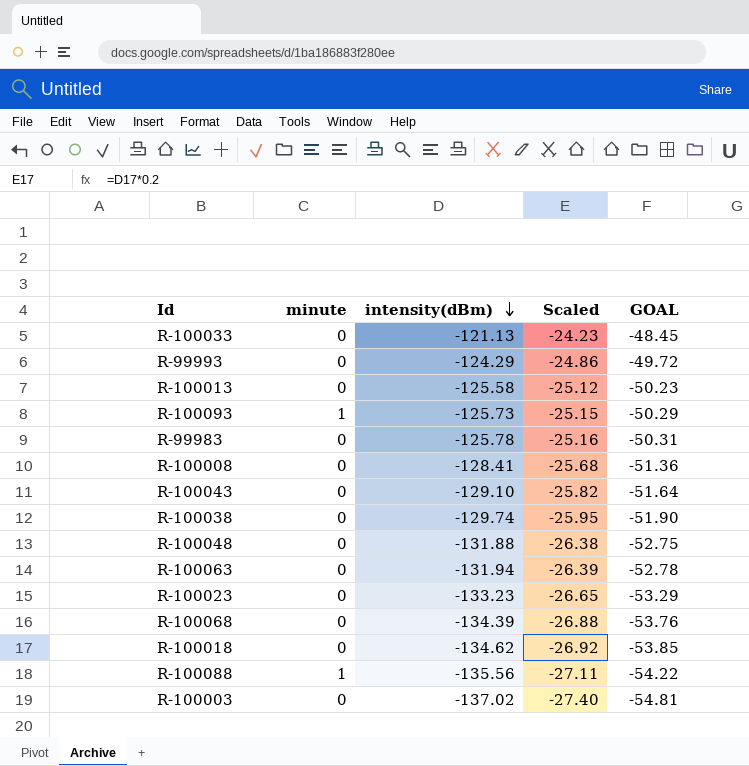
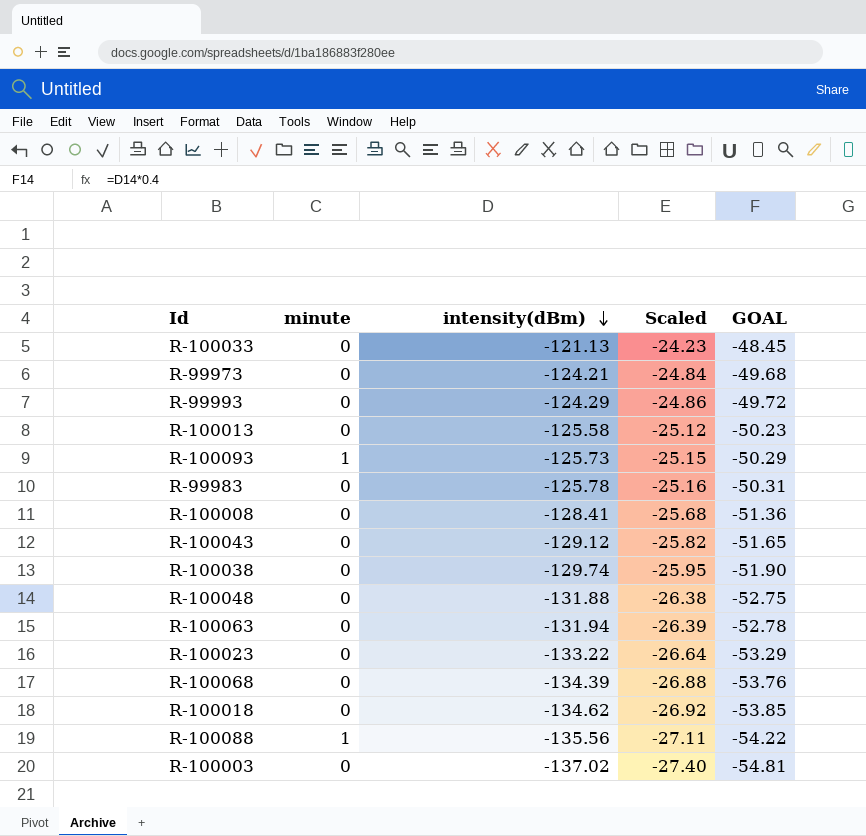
row R-99973: none -> 0 | -124.21 | -24.84 | -49.68
R-100043 | intensity(dBm): -129.10 -> -129.12
R-100043 | GOAL: -51.64 -> -51.65
R-100023 | intensity(dBm): -133.23 -> -133.22
R-100023 | Scaled: -26.65 -> -26.64

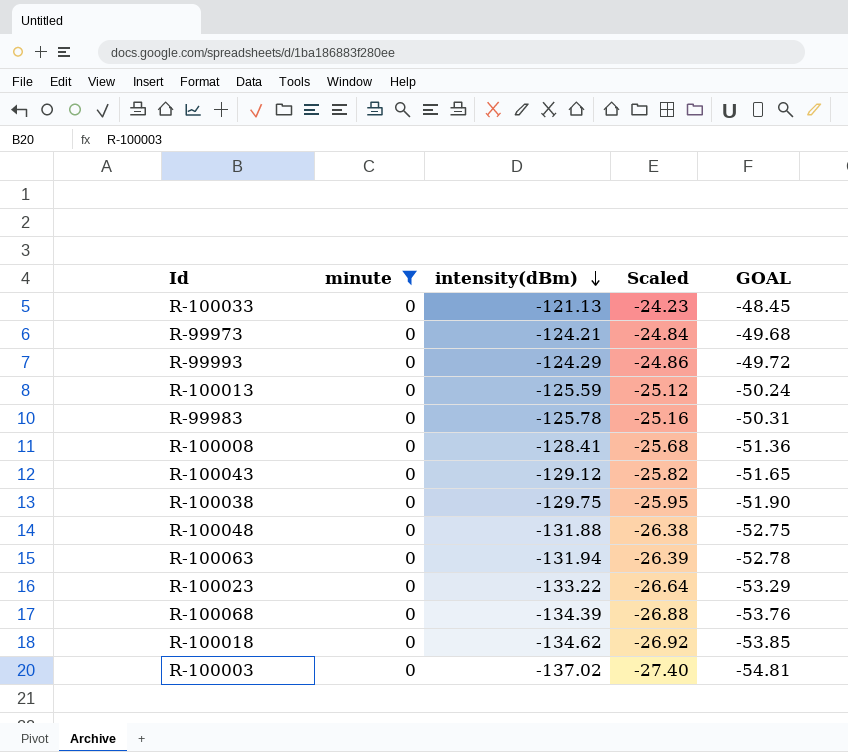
filter: none -> minute = 0
R-100013 | intensity(dBm): -125.58 -> -125.59
R-100013 | GOAL: -50.23 -> -50.24
R-100038 | intensity(dBm): -129.74 -> -129.75

